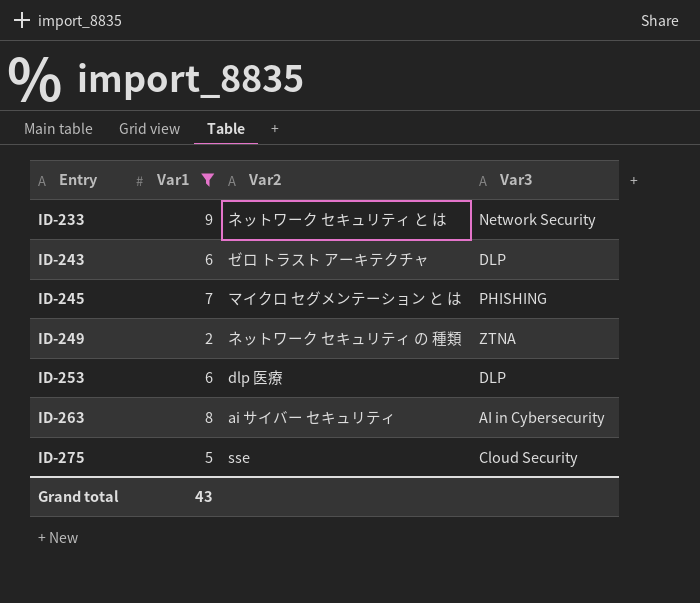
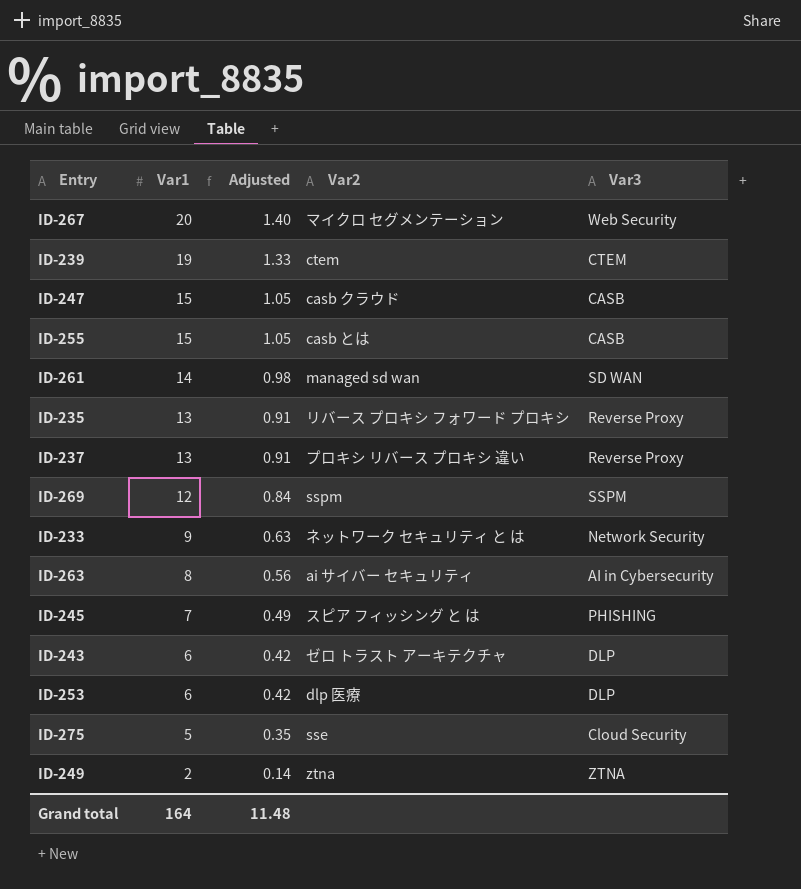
filter: Var1 <= 9 -> none
row order: Entry ascending -> Var1 descending
column Adjusted | formula: none -> [Var1] * 0.07
ID-245 | Var2: マイクロ セグメンテーション と は -> スピア フィッシング と は
ID-249 | Var2: ネットワーク セキュリティ の 種類 -> ztna
Grand total | Var1: 43 -> 164

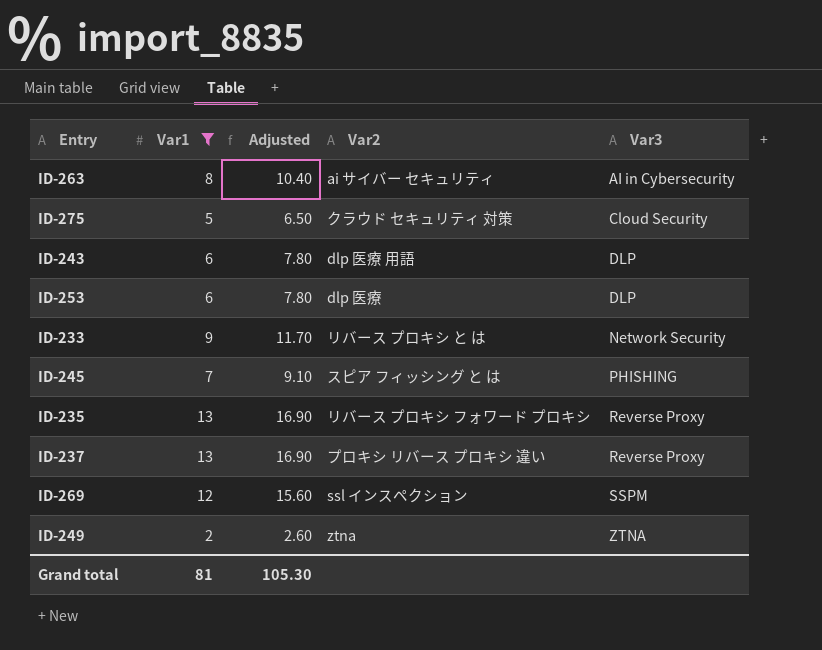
filter: none -> Var1 <= 13
row order: Var1 descending -> Var3 ascending
column Adjusted | formula: [Var1] * 0.07 -> [Var1] * 1.3
ID-275 | Var2: sse -> クラウド セキュリティ 対策
ID-243 | Var2: ゼロ トラスト アーキテクチャ -> dlp 医療 用語
ID-233 | Var2: ネットワーク セキュリティ と は -> リバース プロキシ と は
ID-269 | Var2: sspm -> ssl インスペクション
Grand total | Var1: 164 -> 81
Grand total | Adjusted: 11.48 -> 105.30

